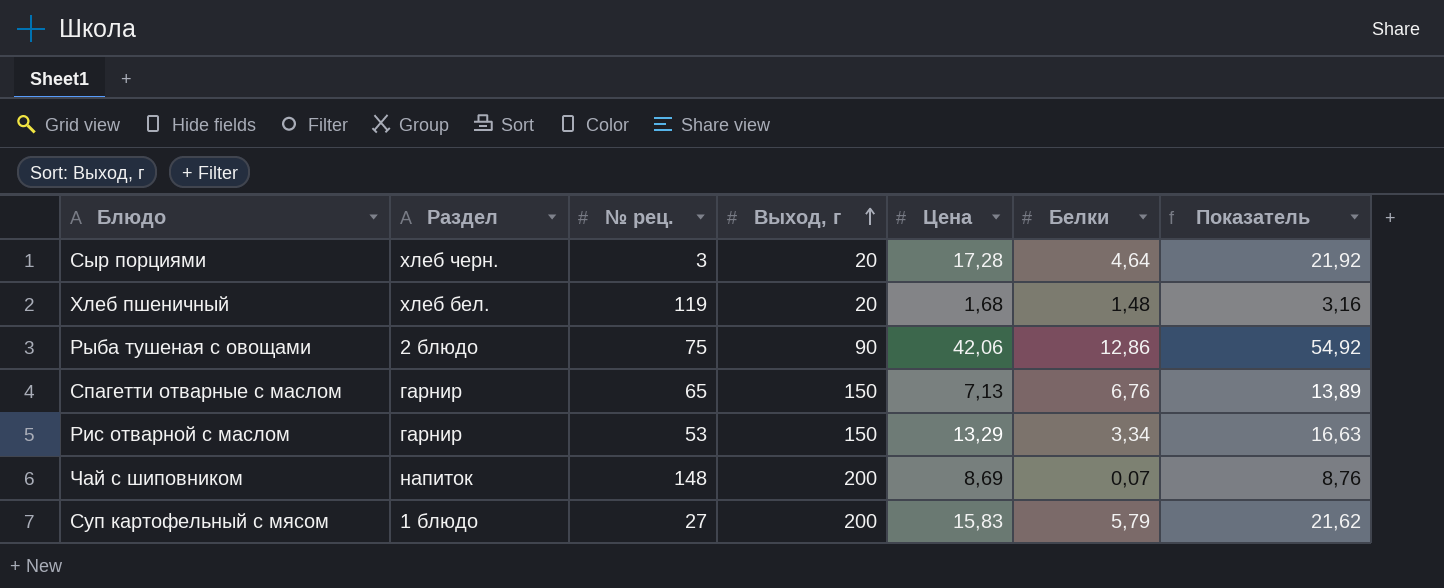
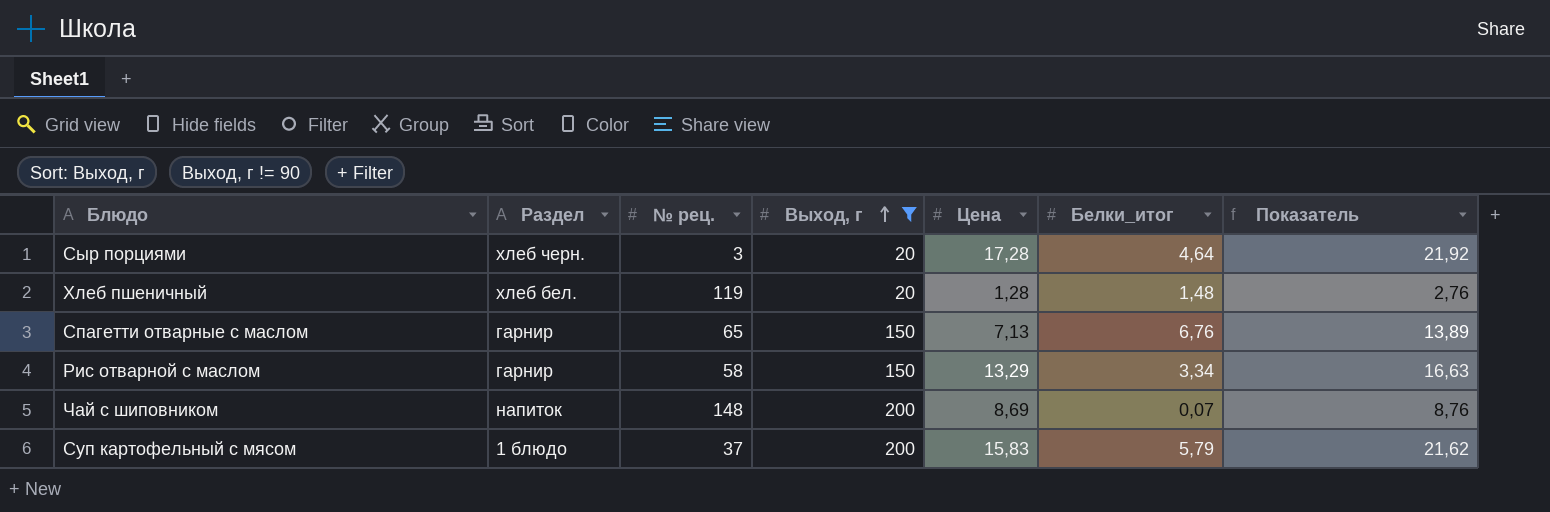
filter: none -> Выход, г != 90
column name: Белки -> Белки_итог
Хлеб пшеничный | Цена: 1,68 -> 1,28
Хлеб пшеничный | Показатель: 3,16 -> 2,76
Рис отварной с маслом | № рец.: 53 -> 58
Суп картофельный с мясом | № рец.: 27 -> 37

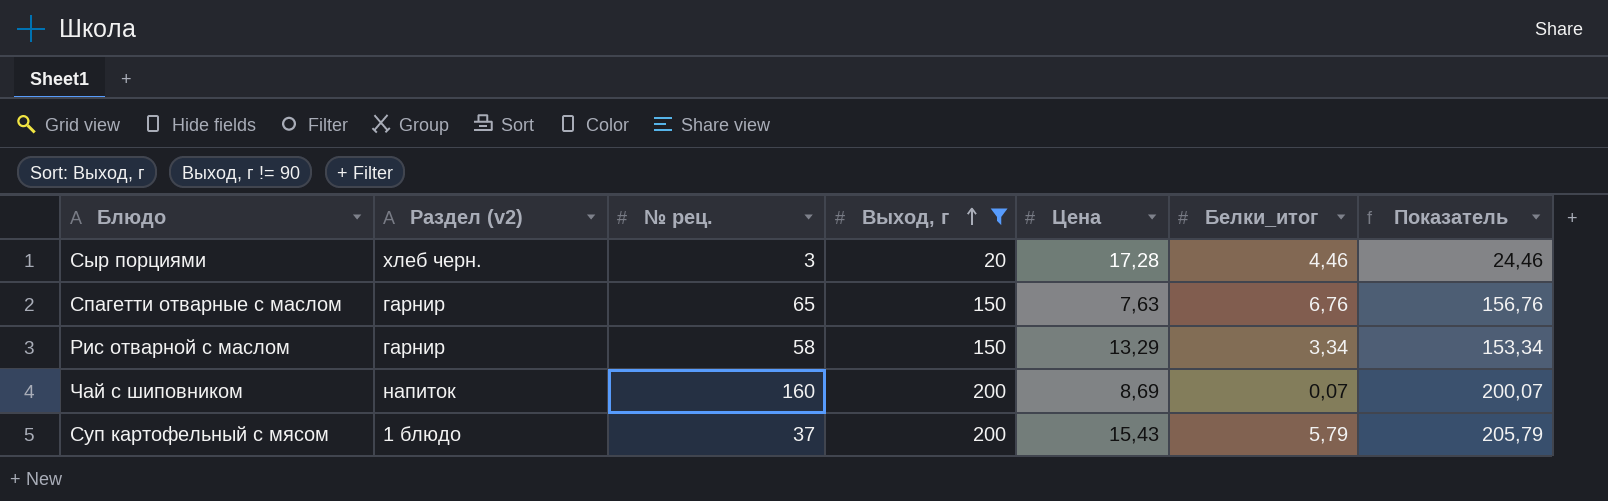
column name: Раздел -> Раздел (v2)
column Показатель | formula: [Цена] + [Белки_итог] -> [Выход, г] + [Белки_итог]
row Хлеб пшеничный: хлеб бел. | 119 | 20 | 1,28 | 1,48 | 2,76 -> none
Сыр порциями | Белки_итог: 4,64 -> 4,46
Спагетти отварные с маслом | Цена: 7,13 -> 7,63
Чай с шиповником | № рец.: 148 -> 160
Суп картофельный с мясом | Цена: 15,83 -> 15,43

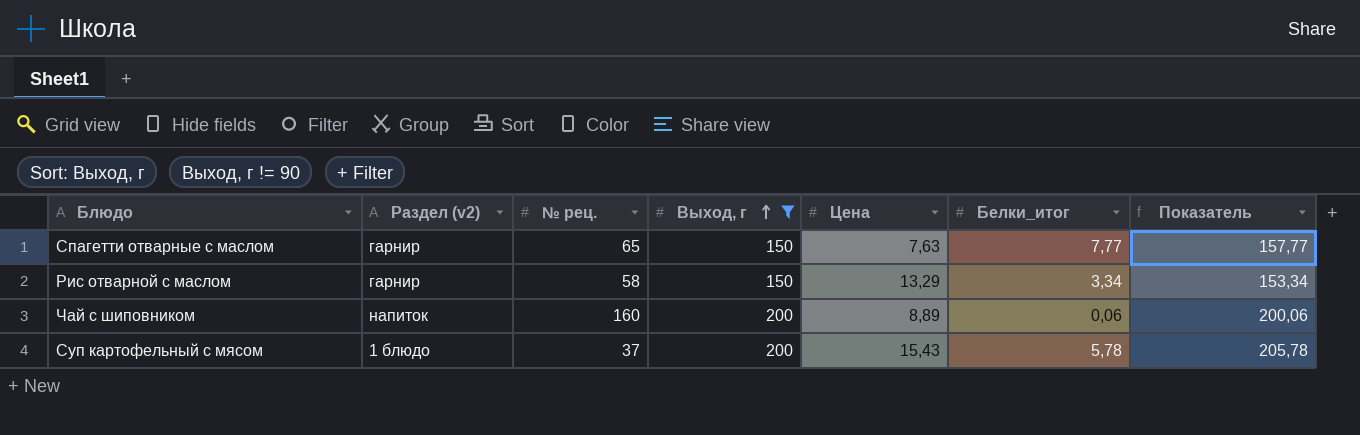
row Сыр порциями: хлеб черн. | 3 | 20 | 17,28 | 4,46 | 24,46 -> none
Спагетти отварные с маслом | Белки_итог: 6,76 -> 7,77
Спагетти отварные с маслом | Показатель: 156,76 -> 157,77
Чай с шиповником | Цена: 8,69 -> 8,89
Чай с шиповником | Белки_итог: 0,07 -> 0,06
Чай с шиповником | Показатель: 200,07 -> 200,06
Суп картофельный с мясом | Белки_итог: 5,79 -> 5,78
Суп картофельный с мясом | Показатель: 205,79 -> 205,78

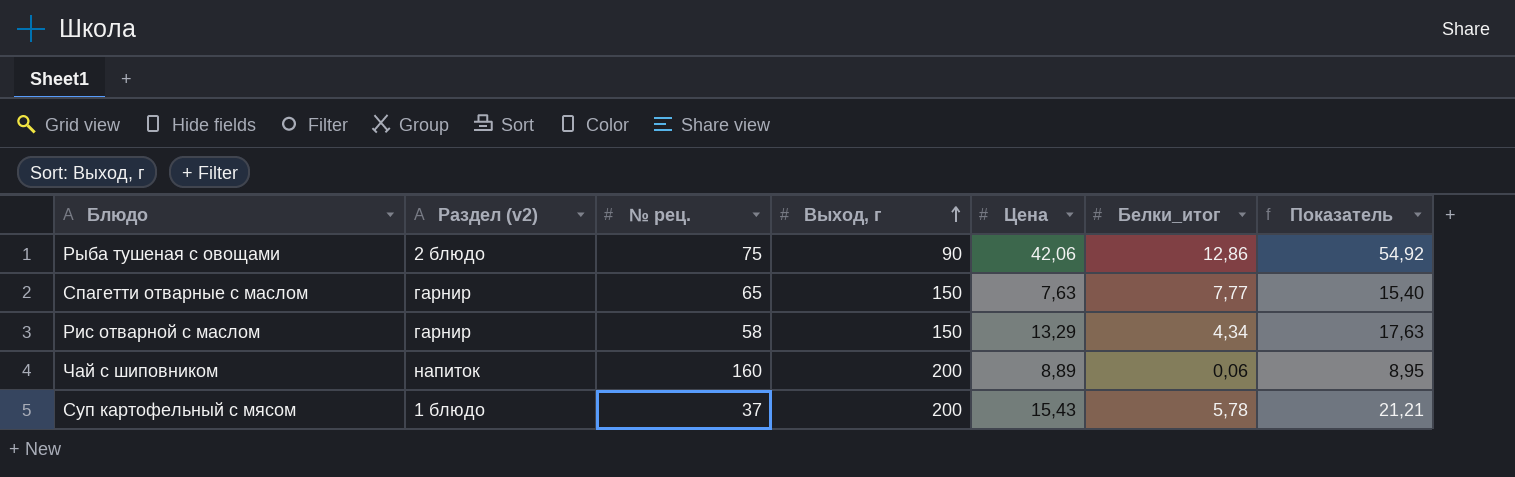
filter: Выход, г != 90 -> none
column Показатель | formula: [Выход, г] + [Белки_итог] -> [Цена] + [Белки_итог]
Рис отварной с маслом | Белки_итог: 3,34 -> 4,34

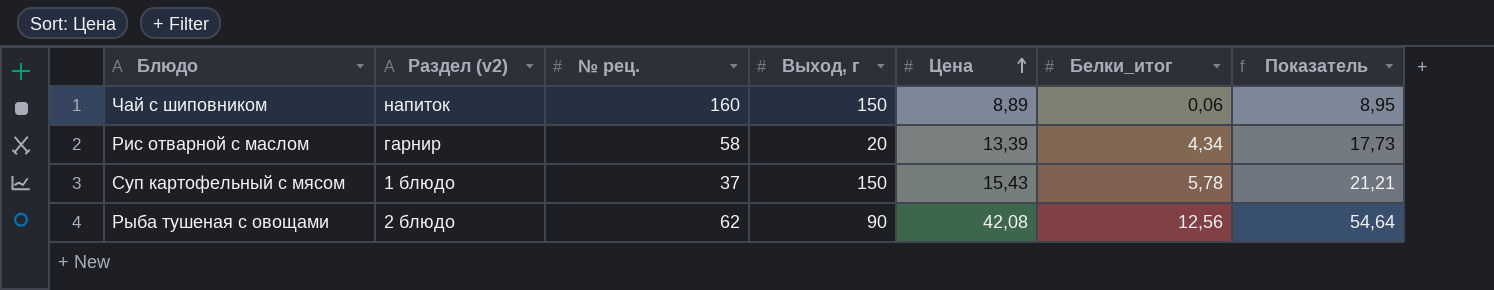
row order: Выход, г ascending -> Цена ascending
row Спагетти отварные с маслом: гарнир | 65 | 150 | 7,63 | 7,77 | 15,40 -> none
Чай с шиповником | Выход, г: 200 -> 150
Рис отварной с маслом | Выход, г: 150 -> 20
Рис отварной с маслом | Цена: 13,29 -> 13,39
Рис отварной с маслом | Показатель: 17,63 -> 17,73
Суп картофельный с мясом | Выход, г: 200 -> 150
Рыба тушеная с овощами | № рец.: 75 -> 62
Рыба тушеная с овощами | Цена: 42,06 -> 42,08
Рыба тушеная с овощами | Белки_итог: 12,86 -> 12,56
Рыба тушеная с овощами | Показатель: 54,92 -> 54,64

